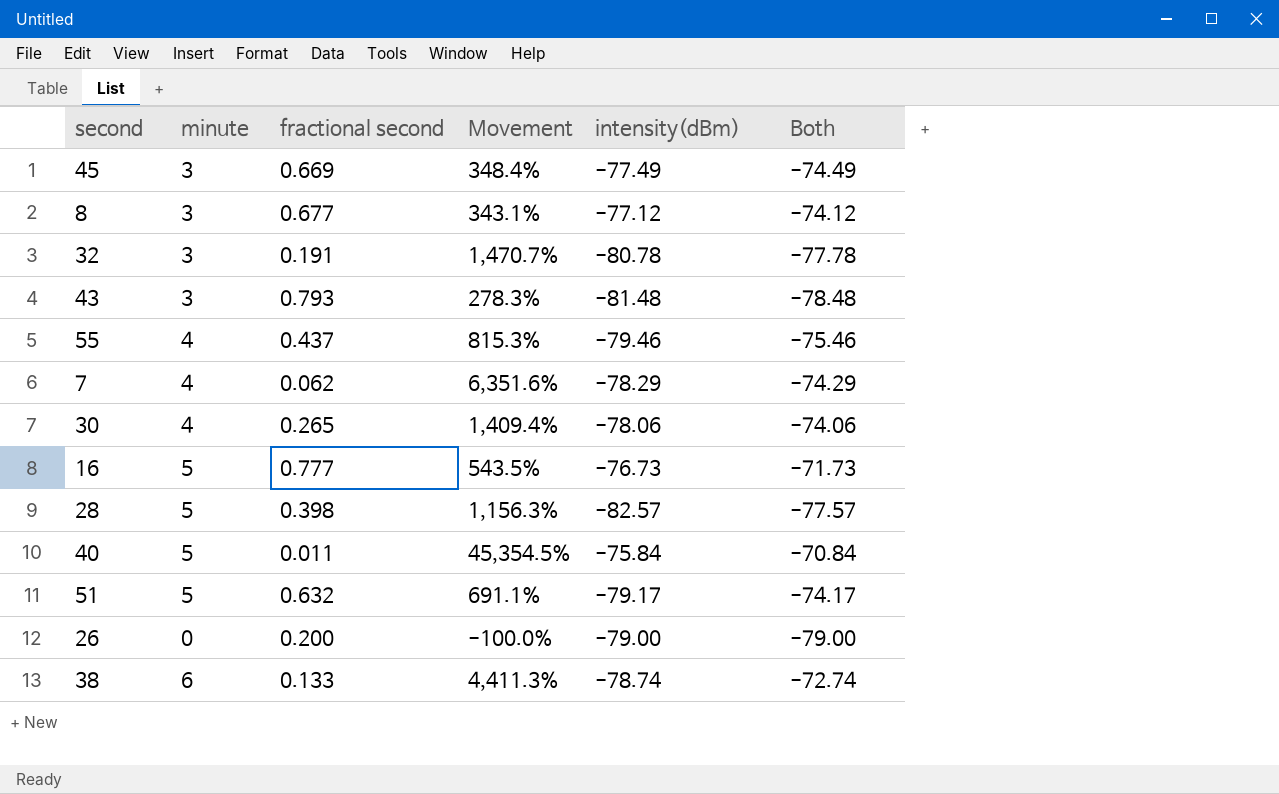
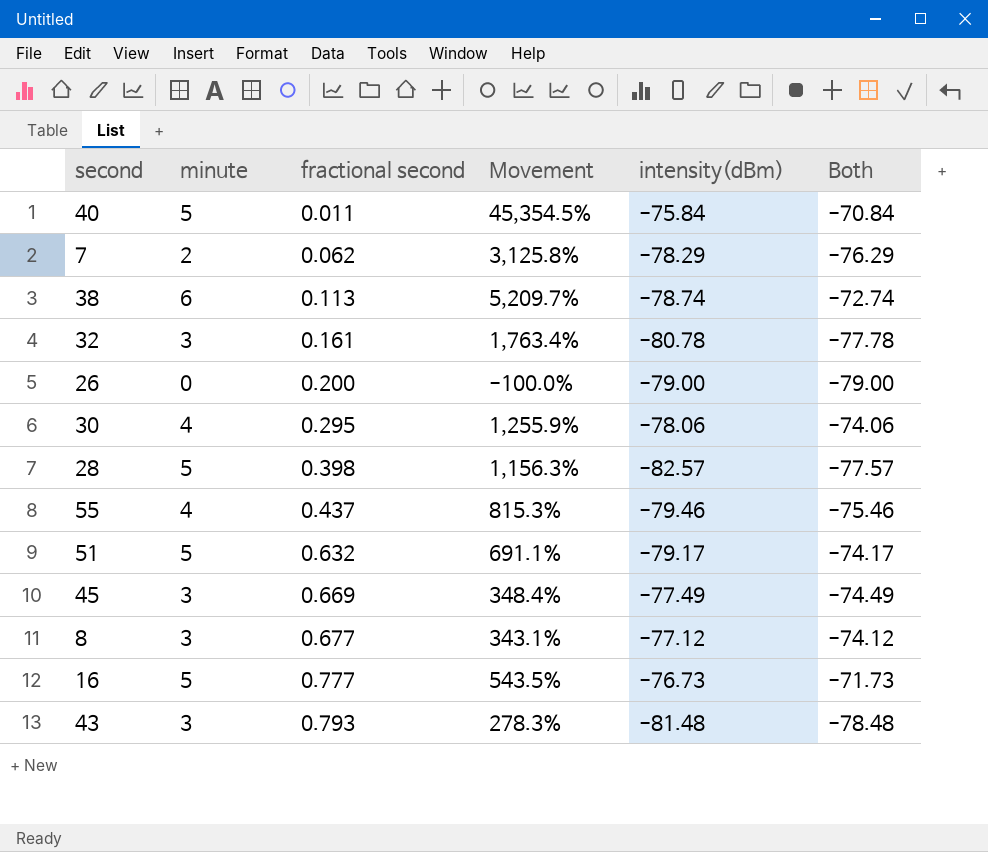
row order: none -> fractional second ascending
7 | minute: 4 -> 2
7 | Movement: 6,351.6% -> 3,125.8%
7 | Both: -74.29 -> -76.29
38 | fractional second: 0.133 -> 0.113
38 | Movement: 4,411.3% -> 5,209.7%
32 | fractional second: 0.191 -> 0.161
32 | Movement: 1,470.7% -> 1,763.4%
30 | fractional second: 0.265 -> 0.295
30 | Movement: 1,409.4% -> 1,255.9%

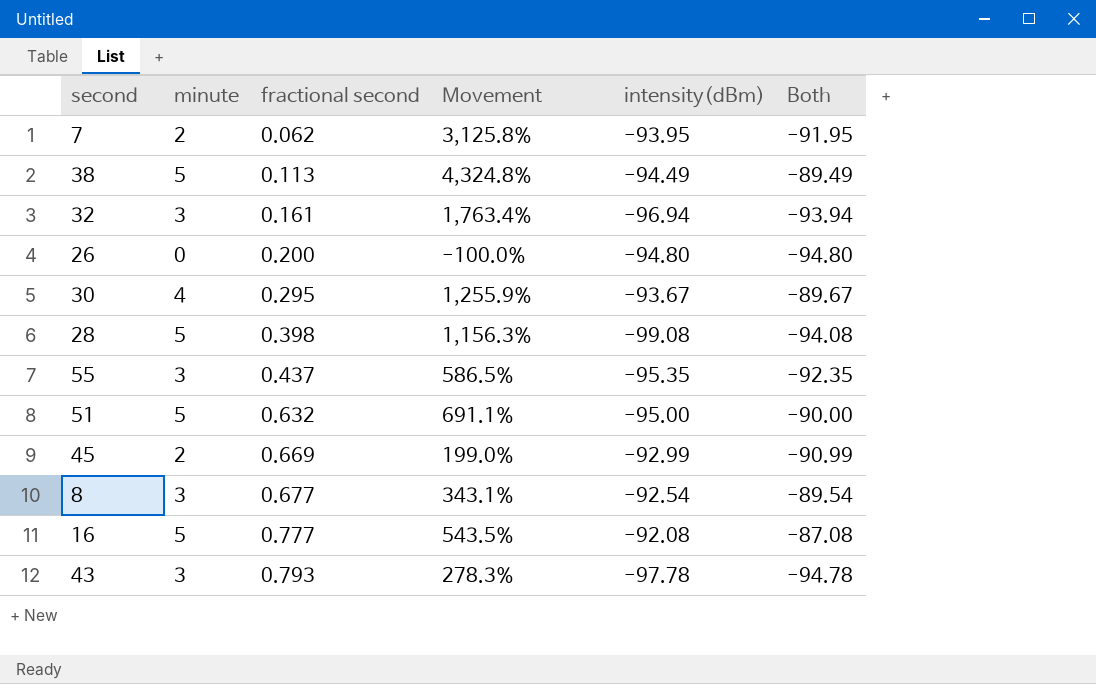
row 40: 5 | 0.011 | 45,354.5% | -75.84 | -70.84 -> none
7 | intensity(dBm): -78.29 -> -93.95
7 | Both: -76.29 -> -91.95
38 | minute: 6 -> 5
38 | Movement: 5,209.7% -> 4,324.8%
38 | intensity(dBm): -78.74 -> -94.49
38 | Both: -72.74 -> -89.49
32 | intensity(dBm): -80.78 -> -96.94
32 | Both: -77.78 -> -93.94
26 | intensity(dBm): -79.00 -> -94.80
26 | Both: -79.00 -> -94.80
30 | intensity(dBm): -78.06 -> -93.67
30 | Both: -74.06 -> -89.67
28 | intensity(dBm): -82.57 -> -99.08
28 | Both: -77.57 -> -94.08
55 | minute: 4 -> 3
55 | Movement: 815.3% -> 586.5%
55 | intensity(dBm): -79.46 -> -95.35
55 | Both: -75.46 -> -92.35
51 | intensity(dBm): -79.17 -> -95.00
51 | Both: -74.17 -> -90.00
45 | minute: 3 -> 2
45 | Movement: 348.4% -> 199.0%
45 | intensity(dBm): -77.49 -> -92.99
45 | Both: -74.49 -> -90.99
8 | intensity(dBm): -77.12 -> -92.54
8 | Both: -74.12 -> -89.54
16 | intensity(dBm): -76.73 -> -92.08
16 | Both: -71.73 -> -87.08
43 | intensity(dBm): -81.48 -> -97.78
43 | Both: -78.48 -> -94.78

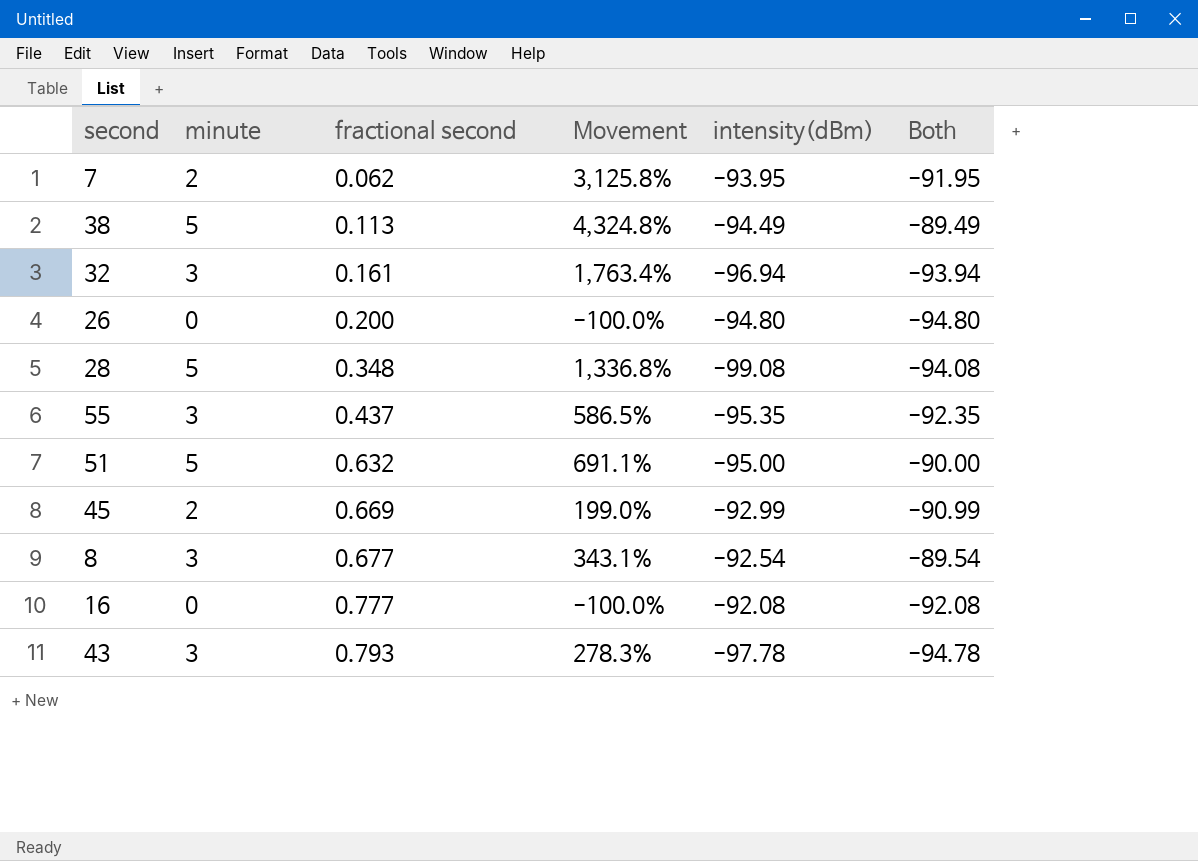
row 30: 4 | 0.295 | 1,255.9% | -93.67 | -89.67 -> none
28 | fractional second: 0.398 -> 0.348
28 | Movement: 1,156.3% -> 1,336.8%
16 | minute: 5 -> 0
16 | Movement: 543.5% -> -100.0%
16 | Both: -87.08 -> -92.08

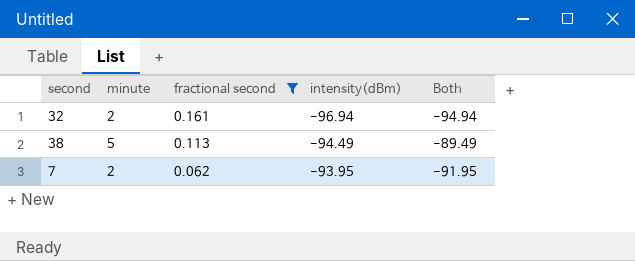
filter: none -> fractional second <= 0.161
row order: fractional second ascending -> fractional second descending
column Movement | formula: ([minute] - [fractional second]) / [fractional second] -> none
32 | minute: 3 -> 2
32 | Both: -93.94 -> -94.94

